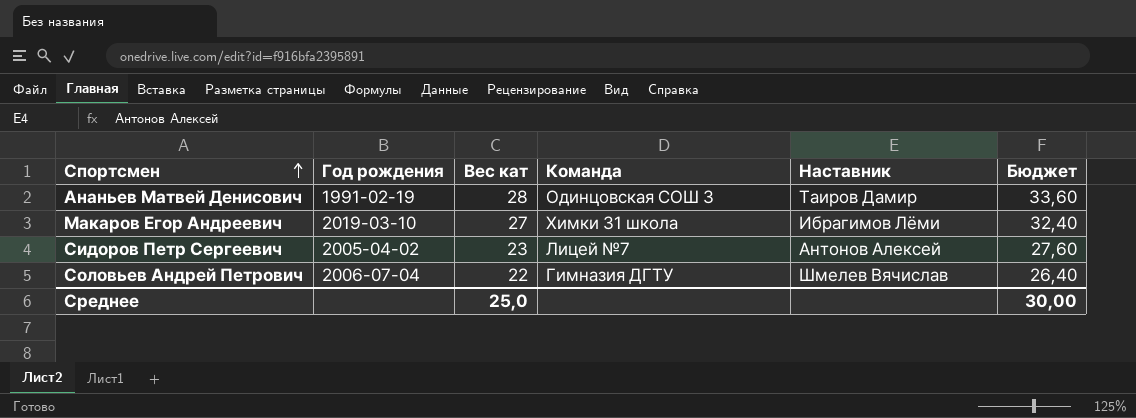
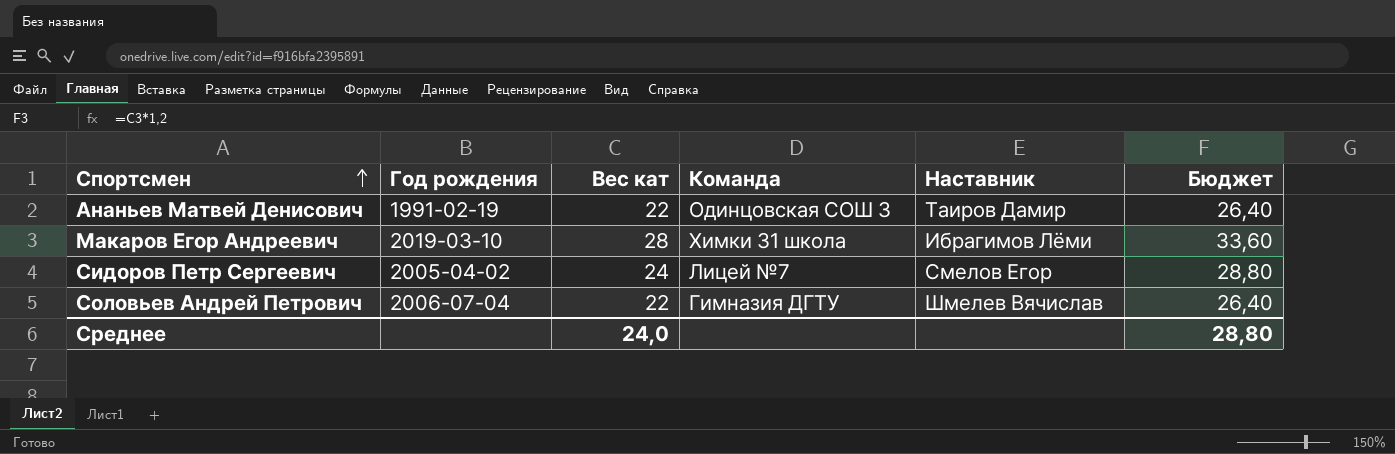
Ананьев Матвей Денисович | Вес кат: 28 -> 22
Ананьев Матвей Денисович | Бюджет: 33,60 -> 26,40
Макаров Егор Андреевич | Вес кат: 27 -> 28
Макаров Егор Андреевич | Бюджет: 32,40 -> 33,60
Сидоров Петр Сергеевич | Вес кат: 23 -> 24
Сидоров Петр Сергеевич | Наставник: Антонов Алексей -> Смелов Егор
Сидоров Петр Сергеевич | Бюджет: 27,60 -> 28,80
Среднее | Вес кат: 25,0 -> 24,0
Среднее | Бюджет: 30,00 -> 28,80

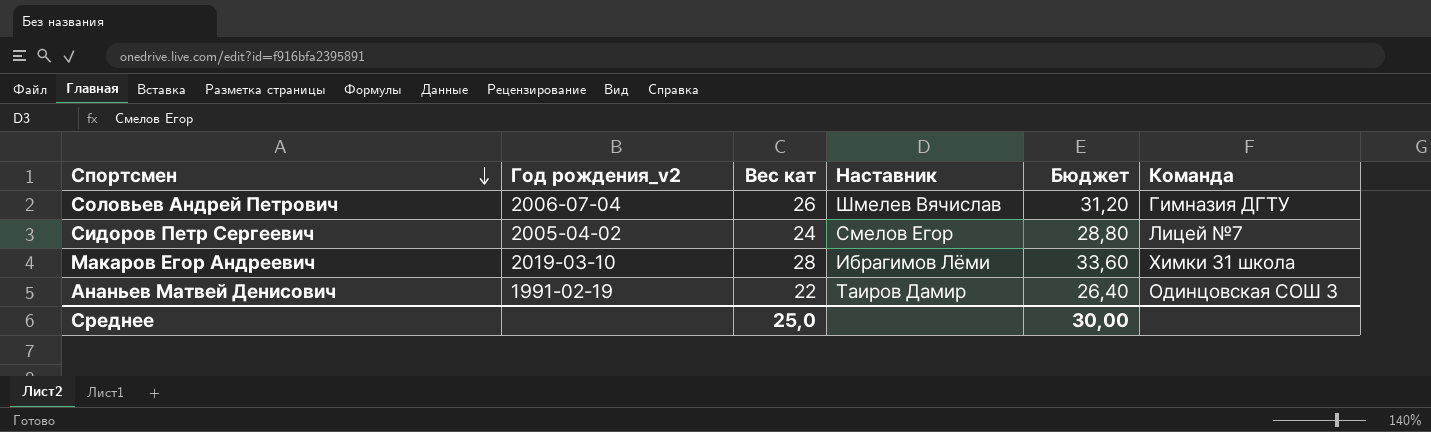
row order: Спортсмен ascending -> Спортсмен descending
column name: Год рождения -> Год рождения_v2
column Команда | position: 4 -> 6
Соловьев Андрей Петрович | Вес кат: 22 -> 26
Соловьев Андрей Петрович | Бюджет: 26,40 -> 31,20
Среднее | Вес кат: 24,0 -> 25,0
Среднее | Бюджет: 28,80 -> 30,00

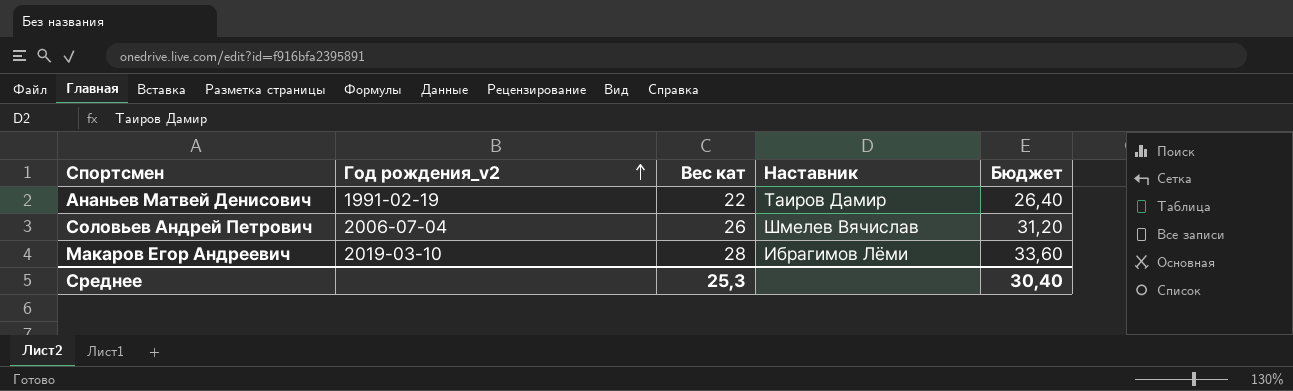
row order: Спортсмен descending -> Год рождения_v2 ascending
column Команда | position: 6 -> none
row Сидоров Петр Сергеевич: 2005-04-02 | 24 | Смелов Егор | 28,80 | Лицей №7 -> none
Среднее | Вес кат: 25,0 -> 25,3
Среднее | Бюджет: 30,00 -> 30,40

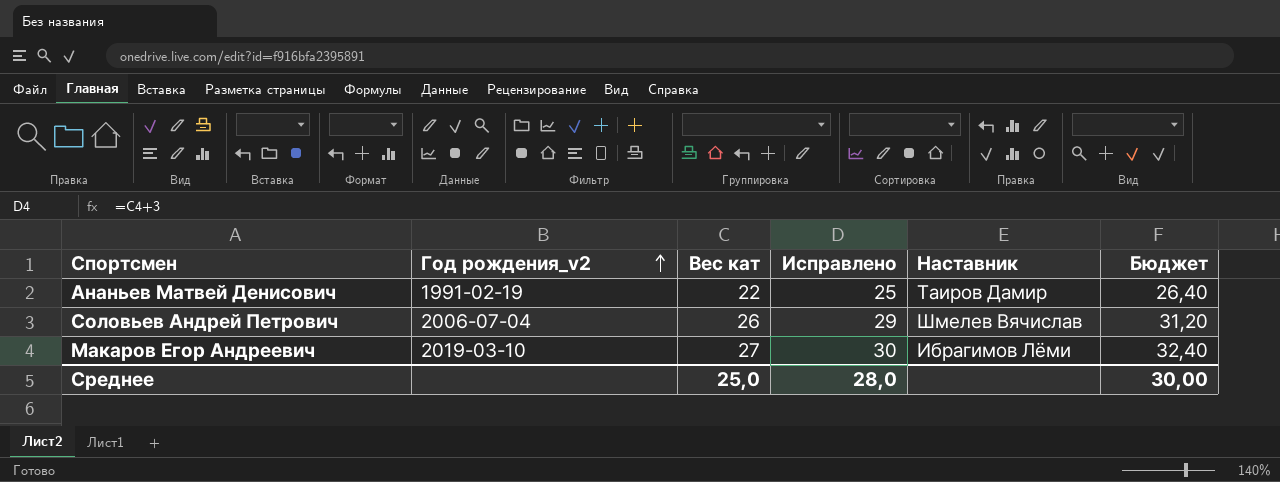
column Исправлено | formula: none -> [Вес кат] + 3
Макаров Егор Андреевич | Вес кат: 28 -> 27
Макаров Егор Андреевич | Бюджет: 33,60 -> 32,40
Среднее | Вес кат: 25,3 -> 25,0
Среднее | Бюджет: 30,40 -> 30,00

